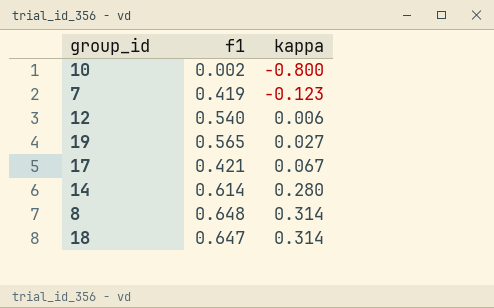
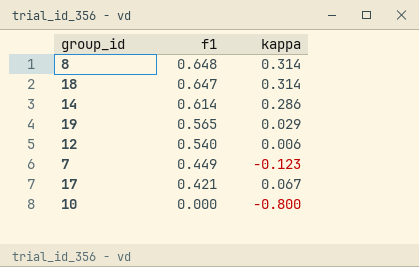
row order: kappa ascending -> f1 descending
14 | kappa: 0.280 -> 0.286
19 | kappa: 0.027 -> 0.029
7 | f1: 0.419 -> 0.449
10 | f1: 0.002 -> 0.000

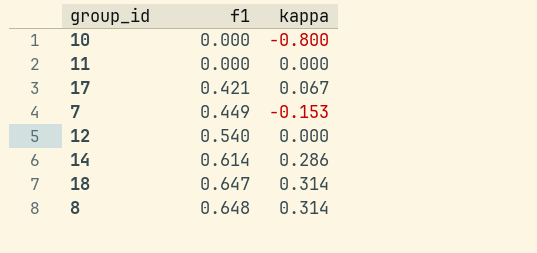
row order: f1 descending -> f1 ascending
row 19: 0.565 | 0.029 -> none
row 11: none -> 0.000 | 0.000
7 | kappa: -0.123 -> -0.153
12 | kappa: 0.006 -> 0.000

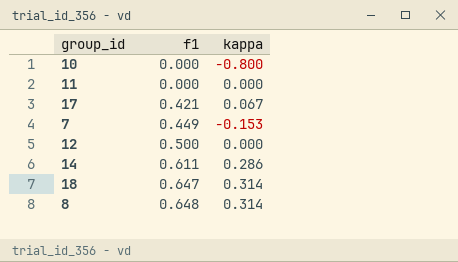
12 | f1: 0.540 -> 0.500
14 | f1: 0.614 -> 0.611

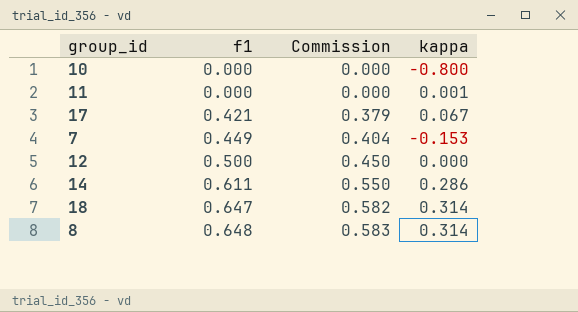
column Commission | formula: none -> [f1] * 0.9
11 | kappa: 0.000 -> 0.001

